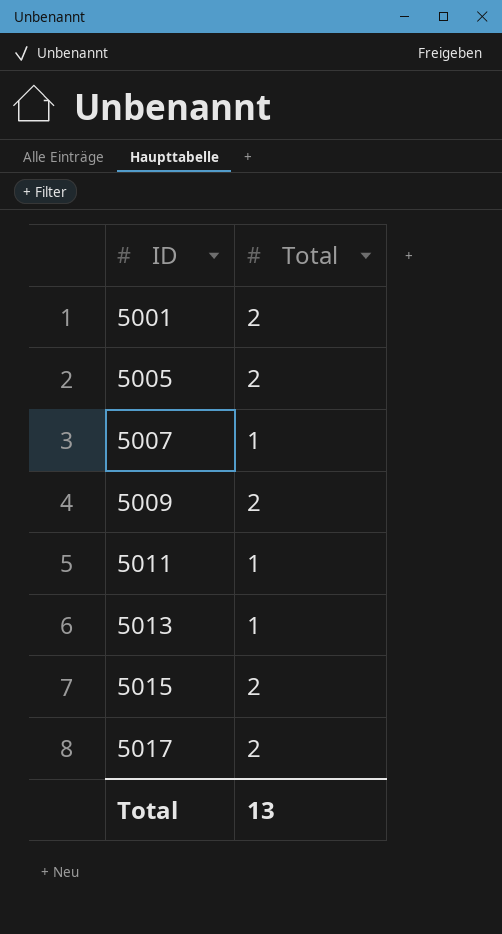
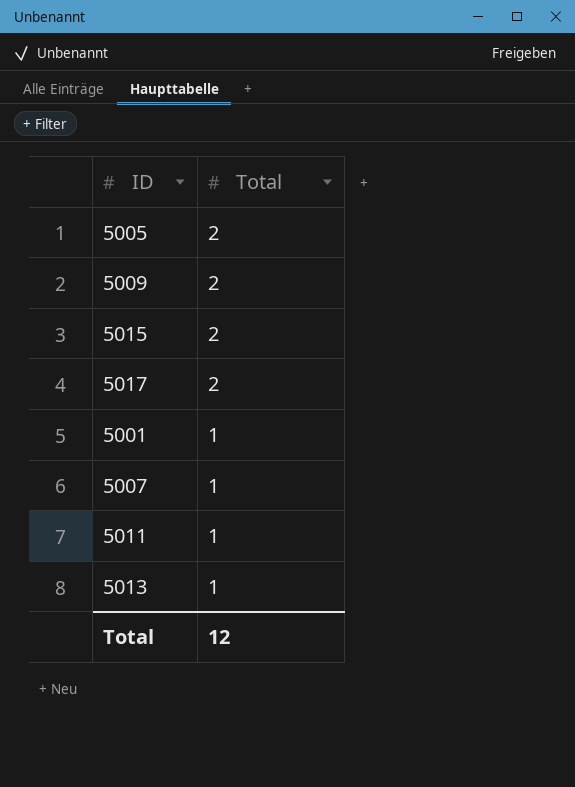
row order: ID ascending -> Total descending
5001 | Total: 2 -> 1
Total | Total: 13 -> 12

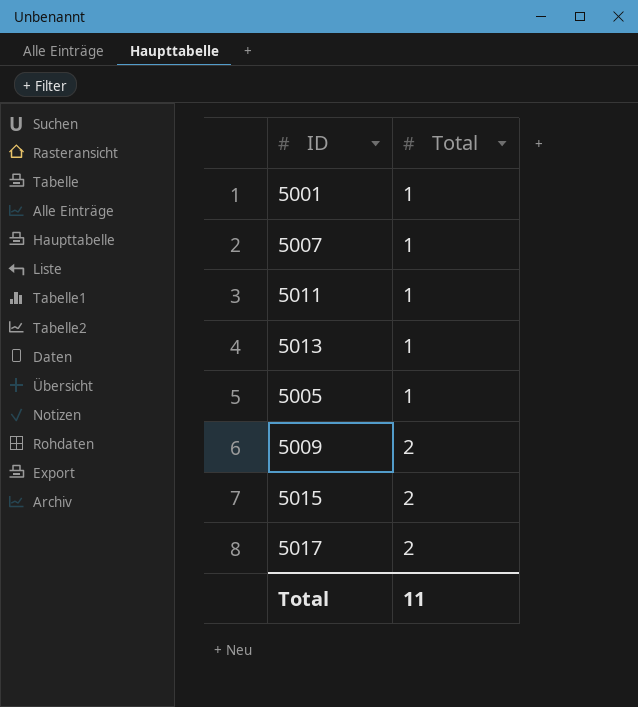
row order: Total descending -> Total ascending
5005 | Total: 2 -> 1
Total | Total: 12 -> 11

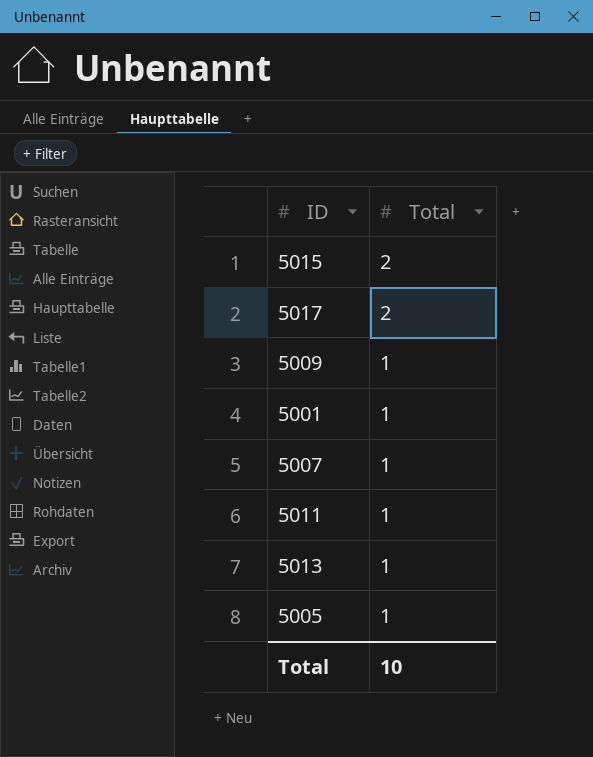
row order: Total ascending -> Total descending
5009 | Total: 2 -> 1
Total | Total: 11 -> 10

